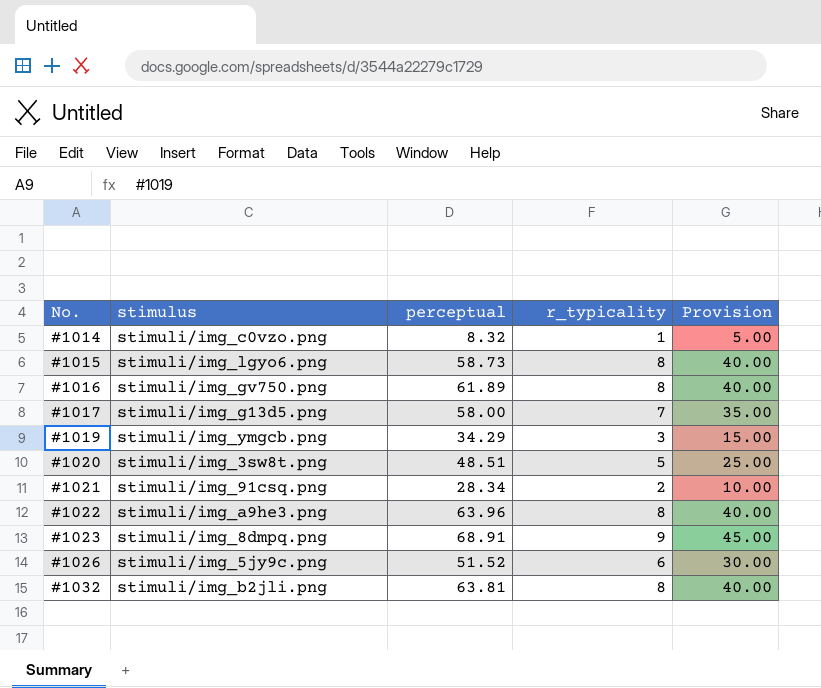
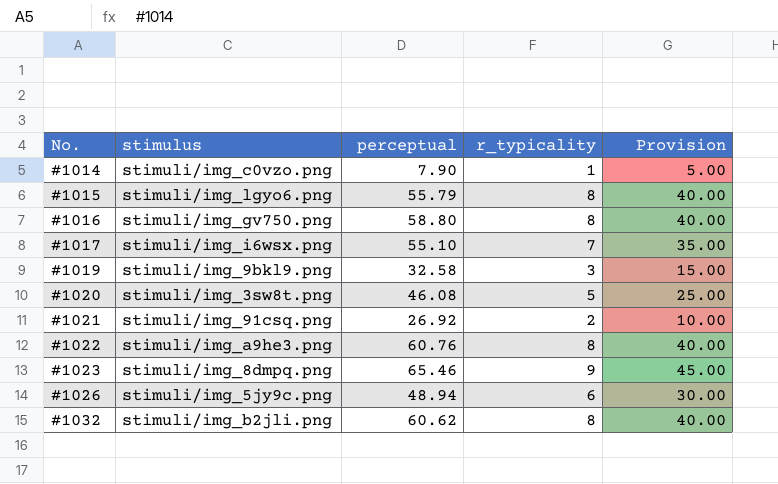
#1014 | perceptual: 8.32 -> 7.90
#1015 | perceptual: 58.73 -> 55.79
#1016 | perceptual: 61.89 -> 58.80
#1017 | stimulus: stimuli/img_g13d5.png -> stimuli/img_i6wsx.png
#1017 | perceptual: 58.00 -> 55.10
#1019 | stimulus: stimuli/img_ymgcb.png -> stimuli/img_9bkl9.png
#1019 | perceptual: 34.29 -> 32.58
#1020 | perceptual: 48.51 -> 46.08
#1021 | perceptual: 28.34 -> 26.92
#1022 | perceptual: 63.96 -> 60.76
#1023 | perceptual: 68.91 -> 65.46
#1026 | perceptual: 51.52 -> 48.94
#1032 | perceptual: 63.81 -> 60.62

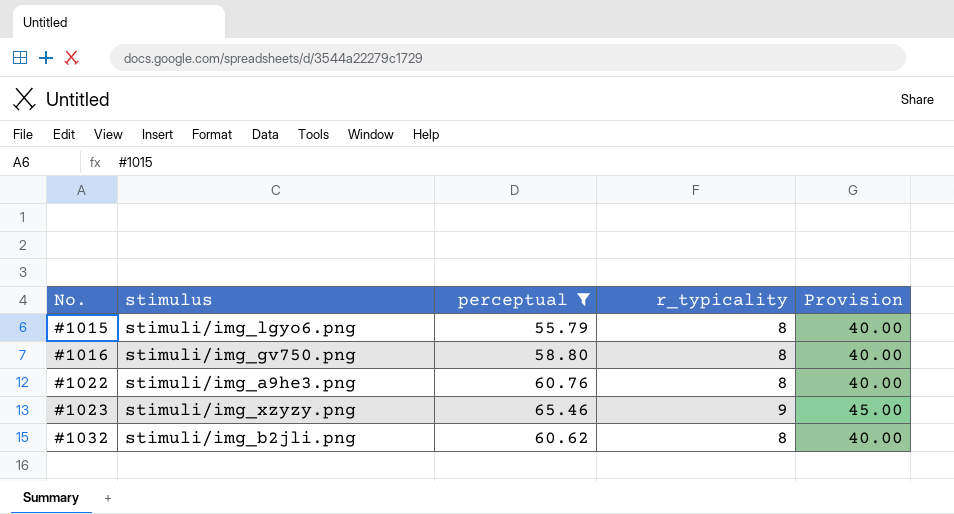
filter: none -> perceptual >= 55.79
#1023 | stimulus: stimuli/img_8dmpq.png -> stimuli/img_xzyzy.png

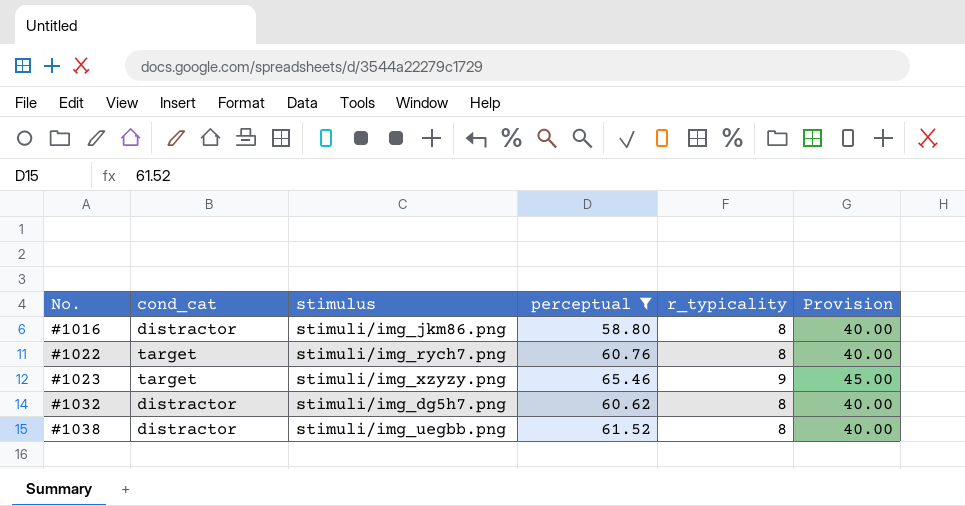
column cond_cat | position: none -> 2
row #1015: stimuli/img_lgyo6.png | 55.79 | 8 | 40.00 -> none
#1016 | stimulus: stimuli/img_gv750.png -> stimuli/img_jkm86.png
#1022 | stimulus: stimuli/img_a9he3.png -> stimuli/img_rych7.png
#1032 | stimulus: stimuli/img_b2jli.png -> stimuli/img_dg5h7.png
row #1038: none -> distractor | stimuli/img_uegbb.png | 61.52 | 8 | 40.00

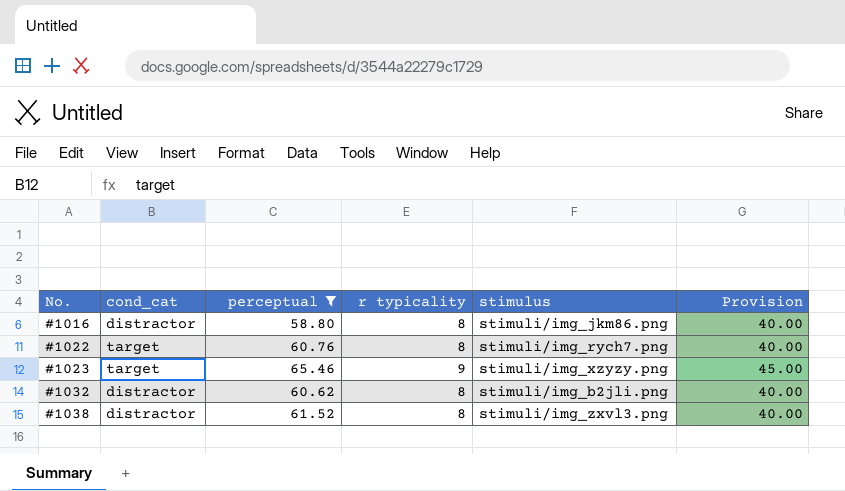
column name: r_typicality -> r typicality
column stimulus | position: 3 -> 5
#1032 | stimulus: stimuli/img_dg5h7.png -> stimuli/img_b2jli.png
#1038 | stimulus: stimuli/img_uegbb.png -> stimuli/img_zxvl3.png

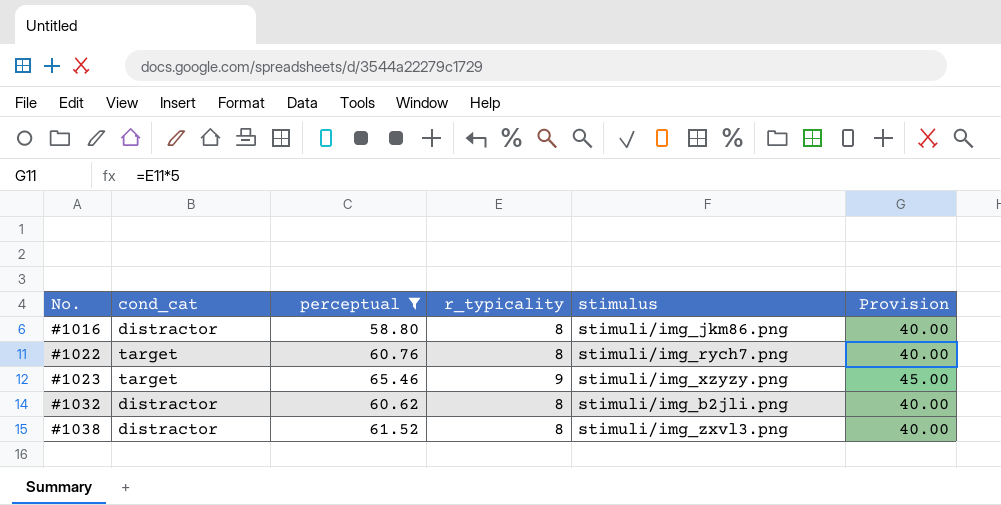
column name: r typicality -> r_typicality

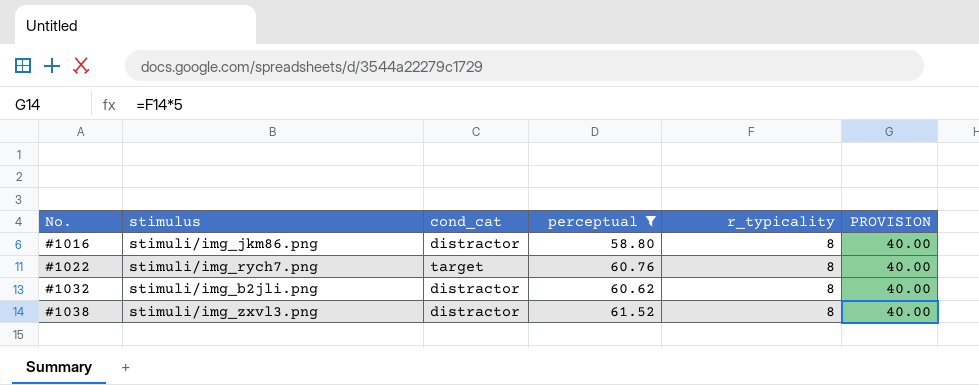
column stimulus | position: 5 -> 2
column name: Provision -> PROVISION
row #1023: target | 65.46 | 9 | stimuli/img_xzyzy.png | 45.00 -> none

